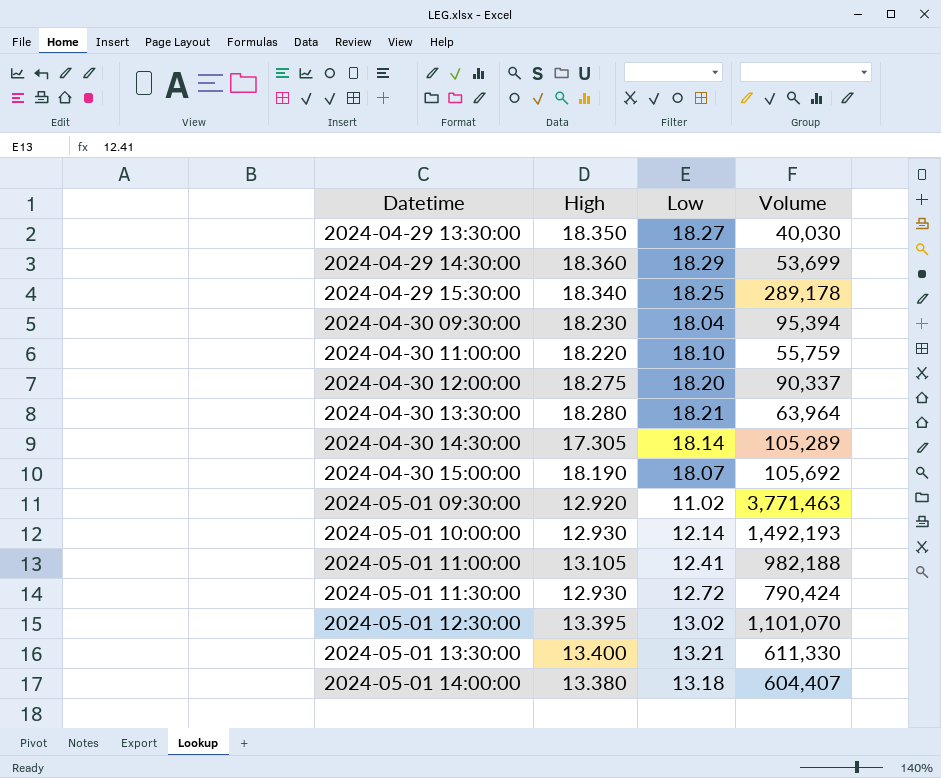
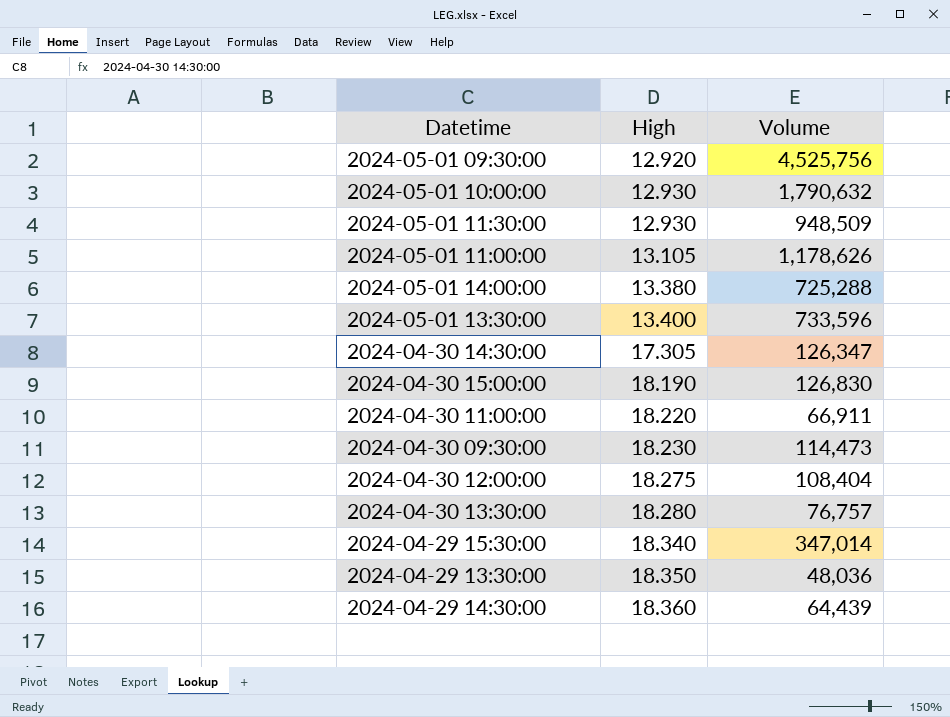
row order: Datetime ascending -> High ascending
column Low | position: 3 -> none
row 2024-05-01 12:30:00: 13.395 | 13.02 | 1,101,070 -> none
2024-05-01 09:30:00 | Volume: 3,771,463 -> 4,525,756
2024-05-01 10:00:00 | Volume: 1,492,193 -> 1,790,632
2024-05-01 11:30:00 | Volume: 790,424 -> 948,509
2024-05-01 11:00:00 | Volume: 982,188 -> 1,178,626
2024-05-01 14:00:00 | Volume: 604,407 -> 725,288
2024-05-01 13:30:00 | Volume: 611,330 -> 733,596
2024-04-30 14:30:00 | Volume: 105,289 -> 126,347
2024-04-30 15:00:00 | Volume: 105,692 -> 126,830
2024-04-30 11:00:00 | Volume: 55,759 -> 66,911
2024-04-30 09:30:00 | Volume: 95,394 -> 114,473
2024-04-30 12:00:00 | Volume: 90,337 -> 108,404
2024-04-30 13:30:00 | Volume: 63,964 -> 76,757
2024-04-29 15:30:00 | Volume: 289,178 -> 347,014
2024-04-29 13:30:00 | Volume: 40,030 -> 48,036
2024-04-29 14:30:00 | Volume: 53,699 -> 64,439

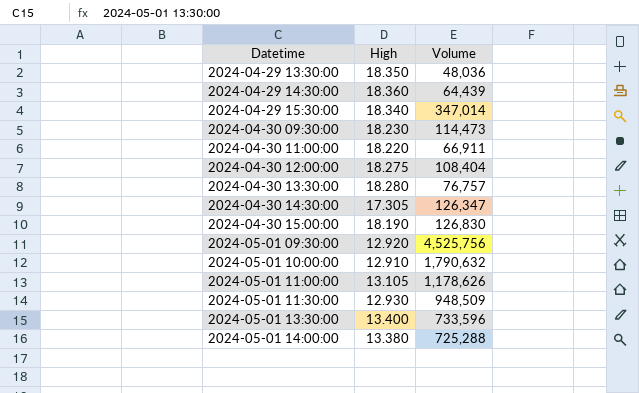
row order: High ascending -> Datetime ascending
2024-05-01 10:00:00 | High: 12.930 -> 12.910

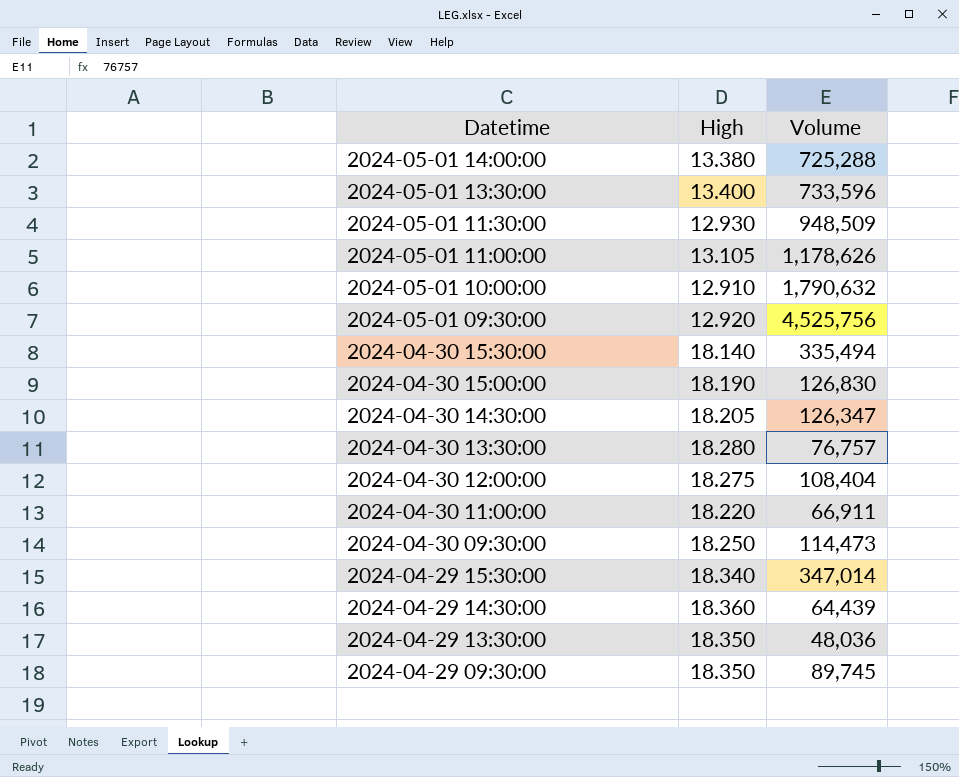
row order: Datetime ascending -> Datetime descending
row 2024-04-30 15:30:00: none -> 18.140 | 335,494
2024-04-30 14:30:00 | High: 17.305 -> 18.205
2024-04-30 09:30:00 | High: 18.230 -> 18.250
row 2024-04-29 09:30:00: none -> 18.350 | 89,745

